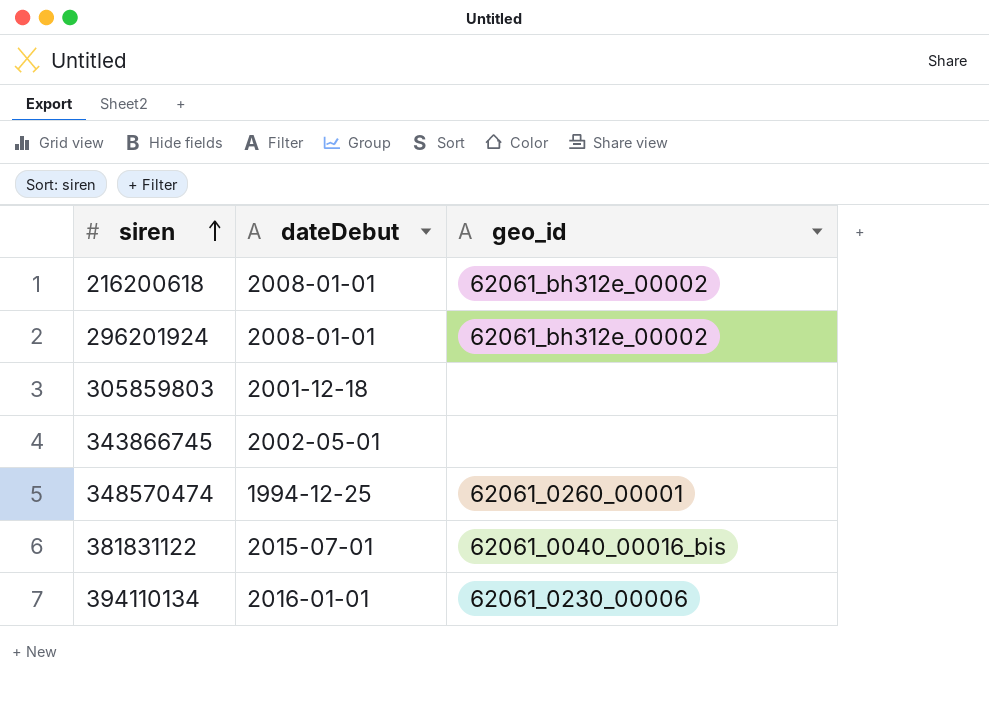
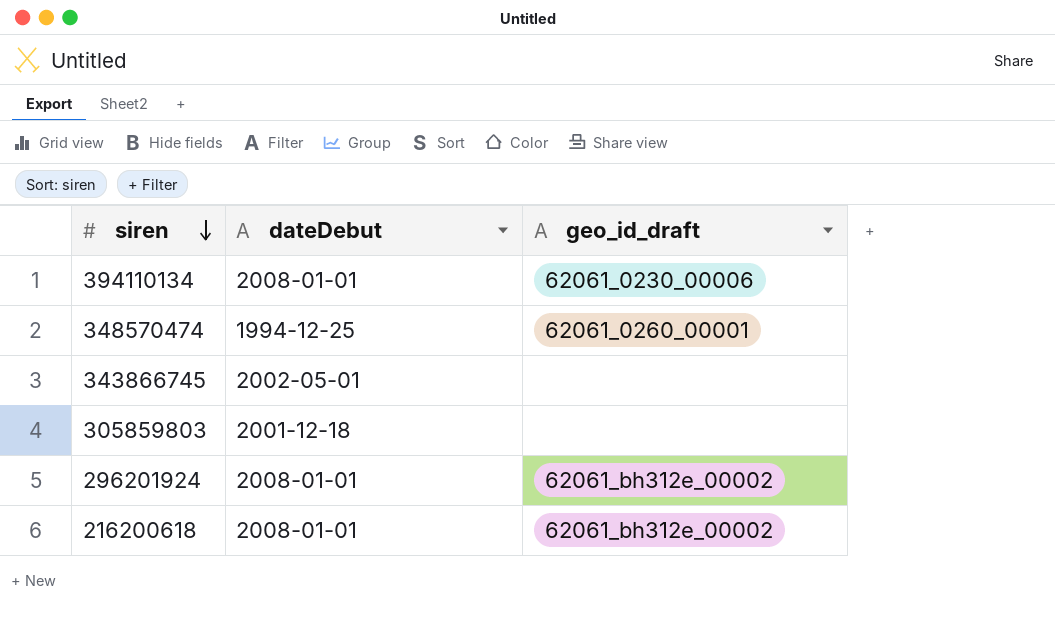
row order: siren ascending -> siren descending
column name: geo_id -> geo_id_draft
row 381831122: 2015-07-01 | 62061_0040_00016_bis -> none
394110134 | dateDebut: 2016-01-01 -> 2008-01-01

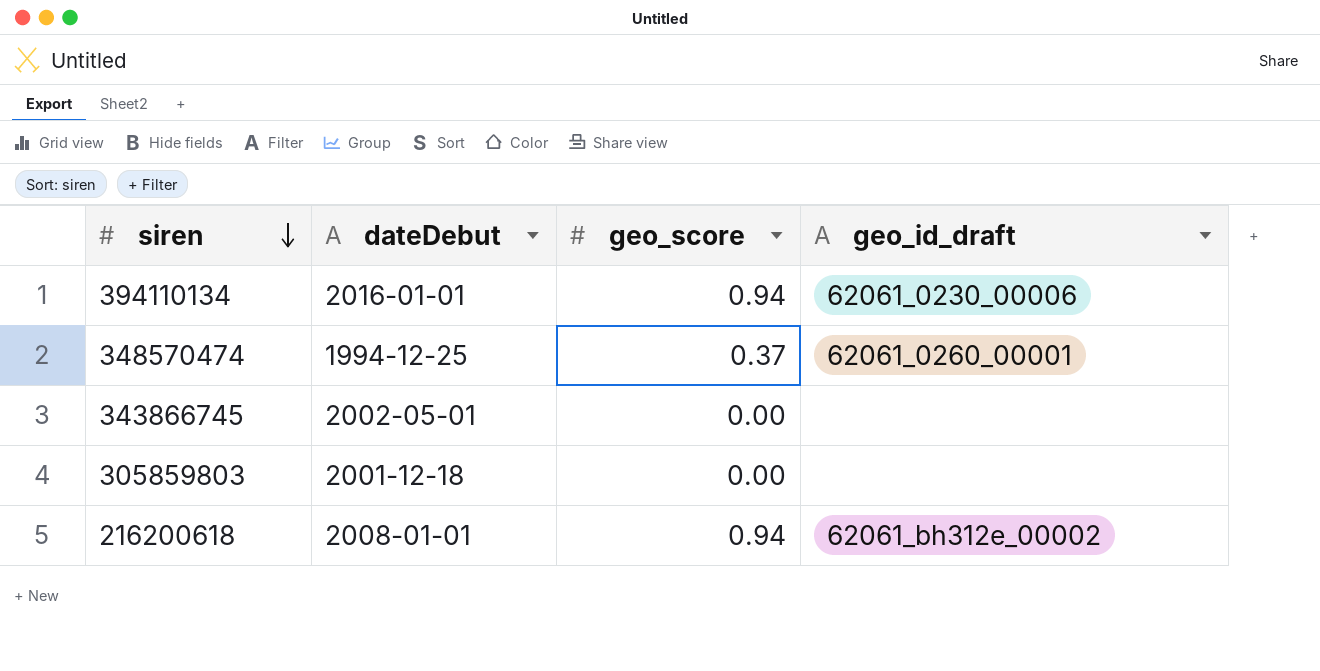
column geo_score | position: none -> 3
row 296201924: 2008-01-01 | 62061_bh312e_00002 -> none
394110134 | dateDebut: 2008-01-01 -> 2016-01-01

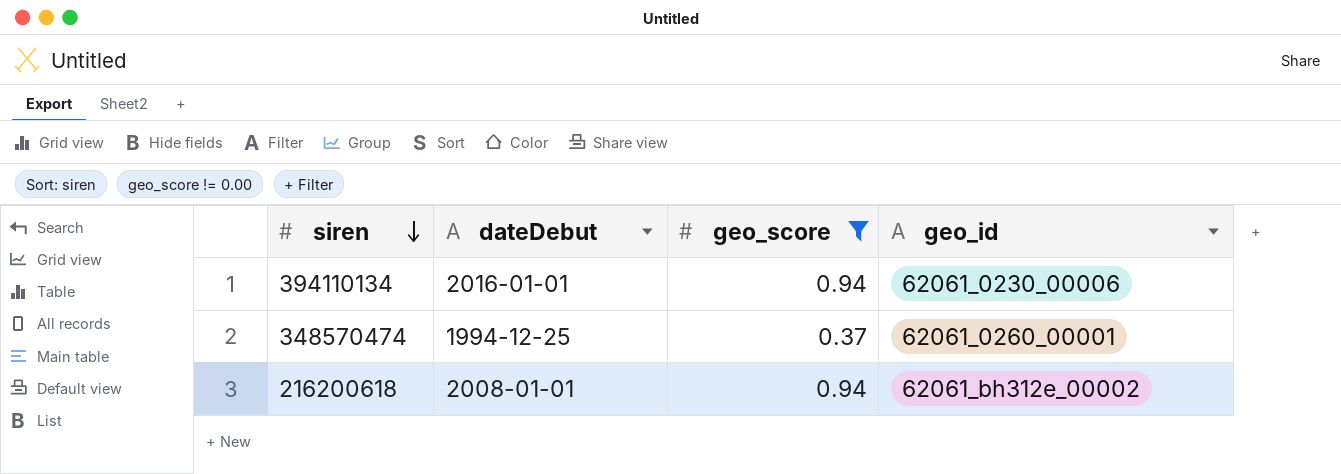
filter: none -> geo_score != 0.00
column name: geo_id_draft -> geo_id

